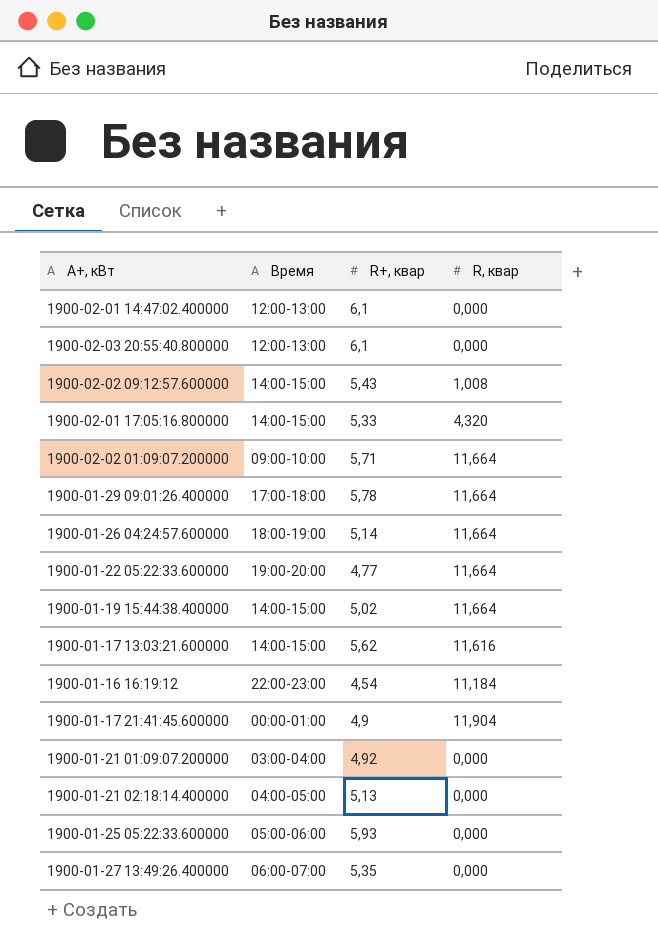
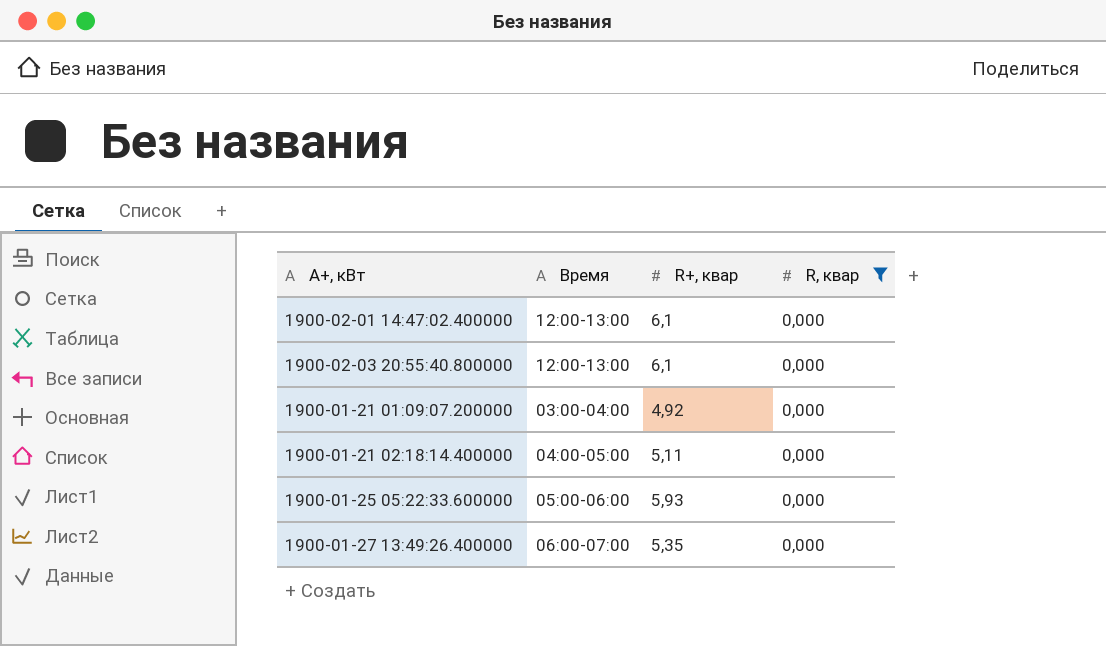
filter: none -> R, квар = 0,000
1900-01-21 02:18:14.400000 | R+, квар: 5,13 -> 5,11

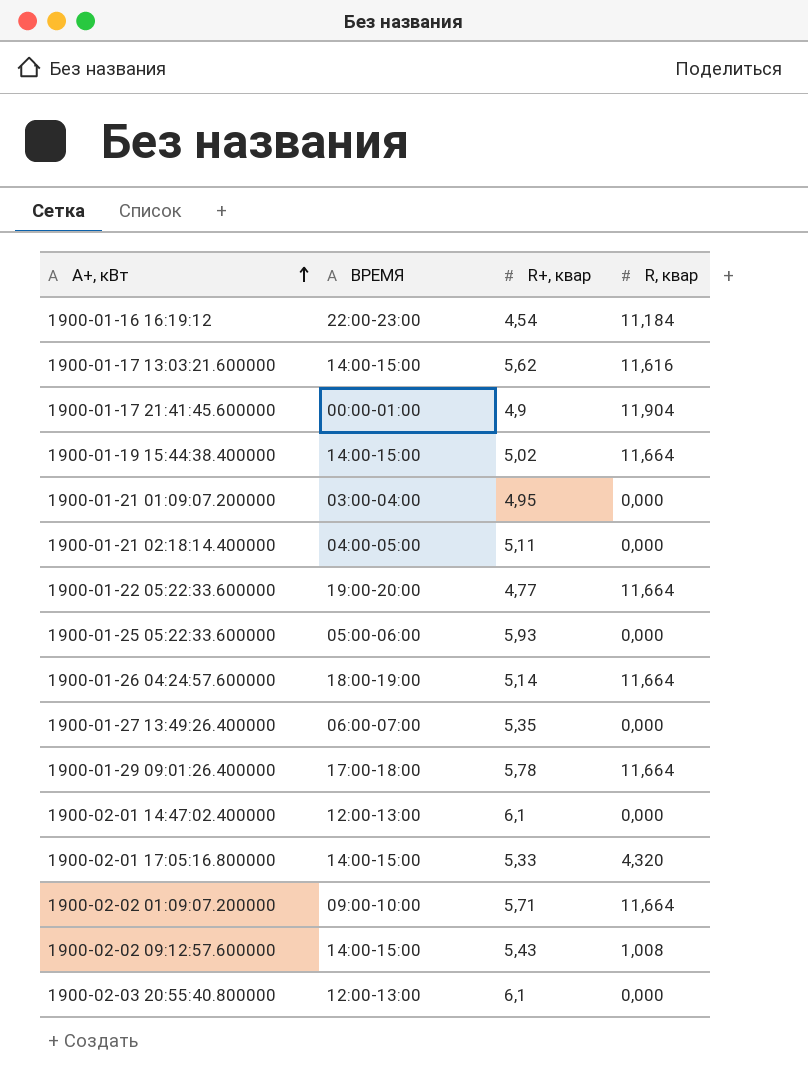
filter: R, квар = 0,000 -> none
row order: none -> A+, кВт ascending
column name: Время -> ВРЕМЯ
1900-01-21 01:09:07.200000 | R+, квар: 4,92 -> 4,95

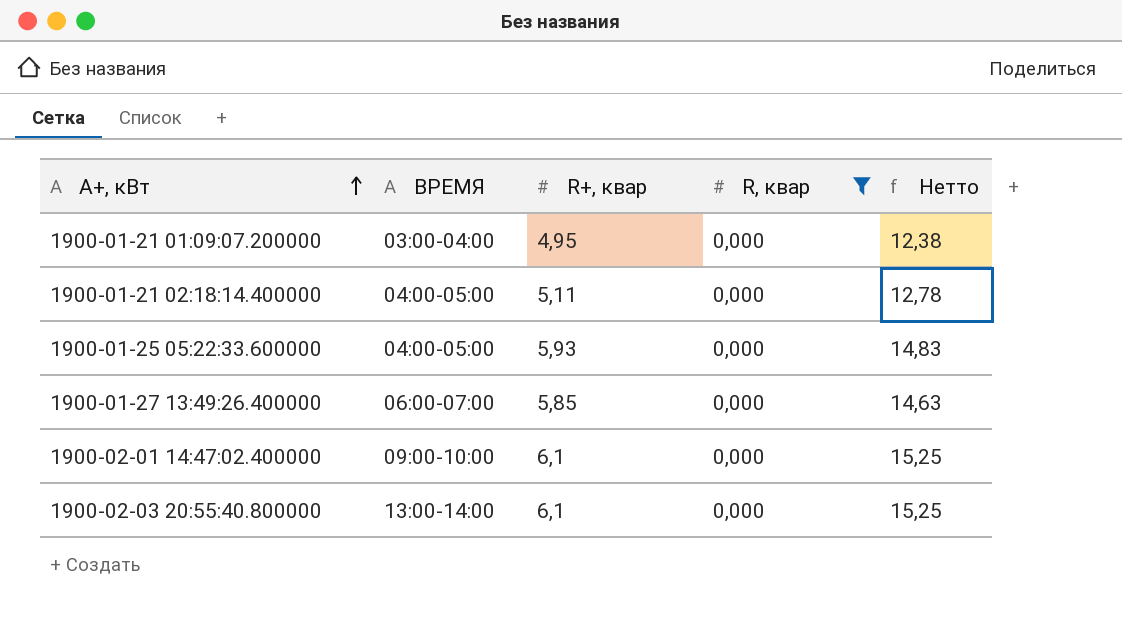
filter: none -> R, квар = 0,000
column Нетто | formula: none -> [R+, квар] * 2,5
1900-01-25 05:22:33.600000 | ВРЕМЯ: 05:00-06:00 -> 04:00-05:00
1900-01-27 13:49:26.400000 | R+, квар: 5,35 -> 5,85
1900-02-01 14:47:02.400000 | ВРЕМЯ: 12:00-13:00 -> 09:00-10:00
1900-02-03 20:55:40.800000 | ВРЕМЯ: 12:00-13:00 -> 13:00-14:00

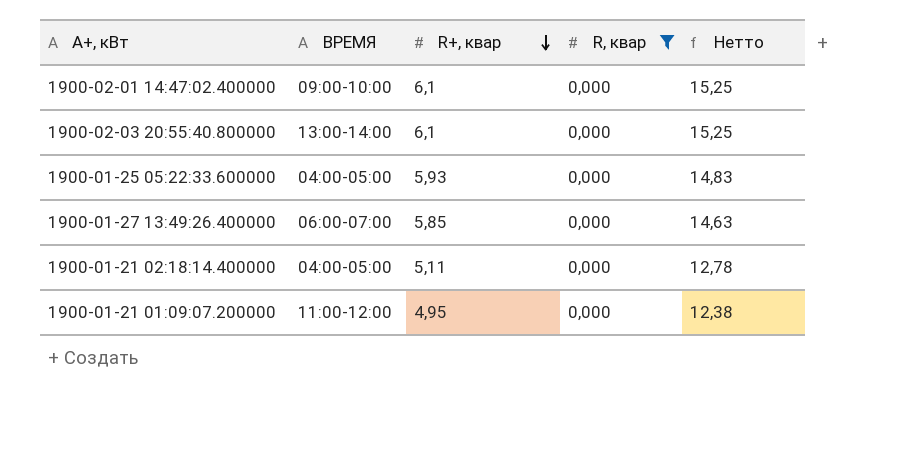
row order: A+, кВт ascending -> R+, квар descending
1900-01-21 01:09:07.200000 | ВРЕМЯ: 03:00-04:00 -> 11:00-12:00

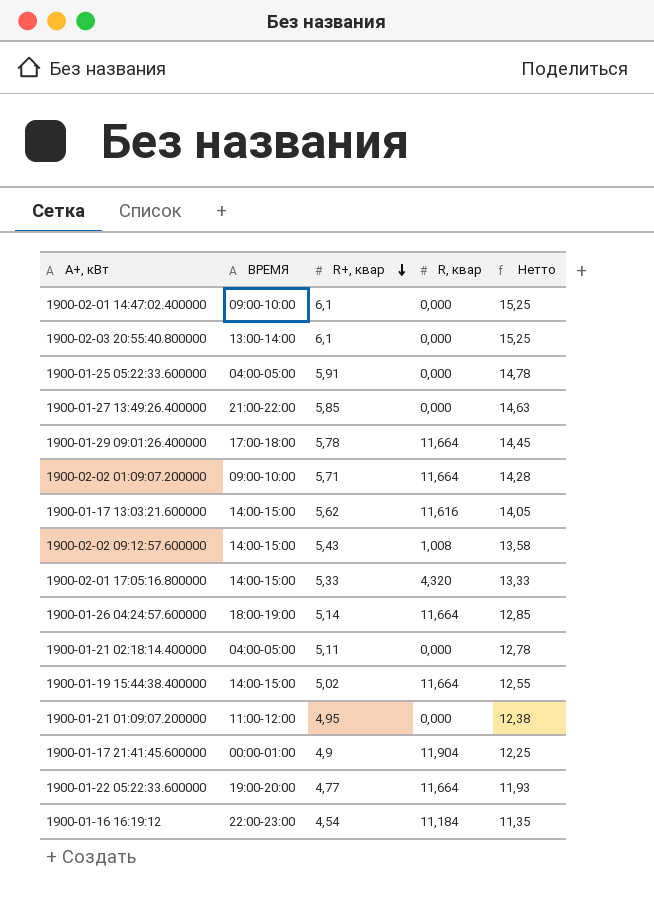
filter: R, квар = 0,000 -> none
1900-01-25 05:22:33.600000 | R+, квар: 5,93 -> 5,91
1900-01-25 05:22:33.600000 | Нетто: 14,83 -> 14,78
1900-01-27 13:49:26.400000 | ВРЕМЯ: 06:00-07:00 -> 21:00-22:00

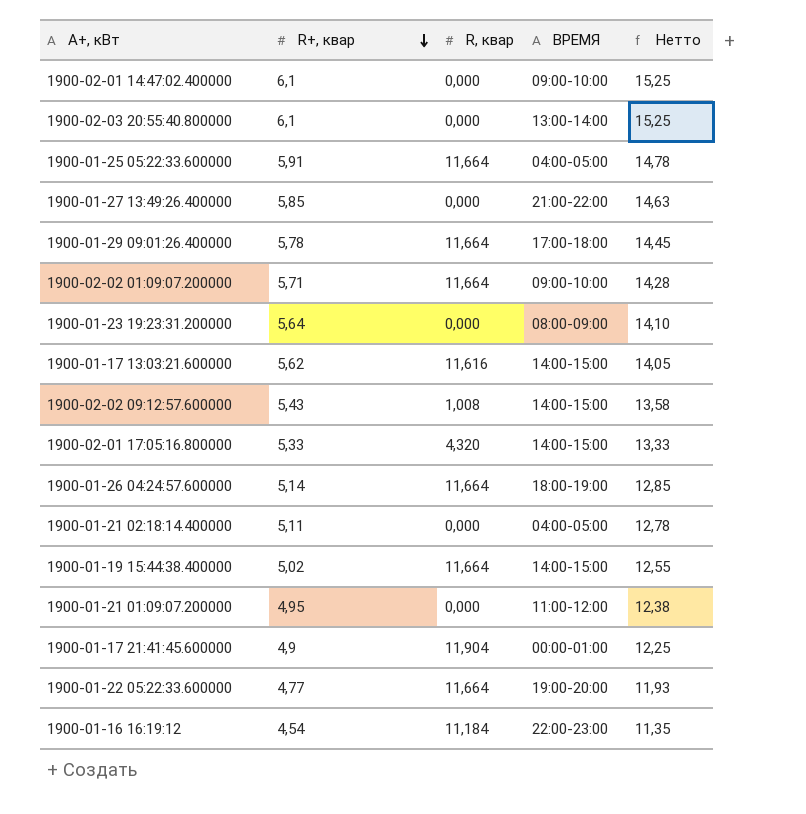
column ВРЕМЯ | position: 2 -> 4
1900-01-25 05:22:33.600000 | R, квар: 0,000 -> 11,664
row 1900-01-23 19:23:31.200000: none -> 5,64 | 0,000 | 08:00-09:00 | 14,10

